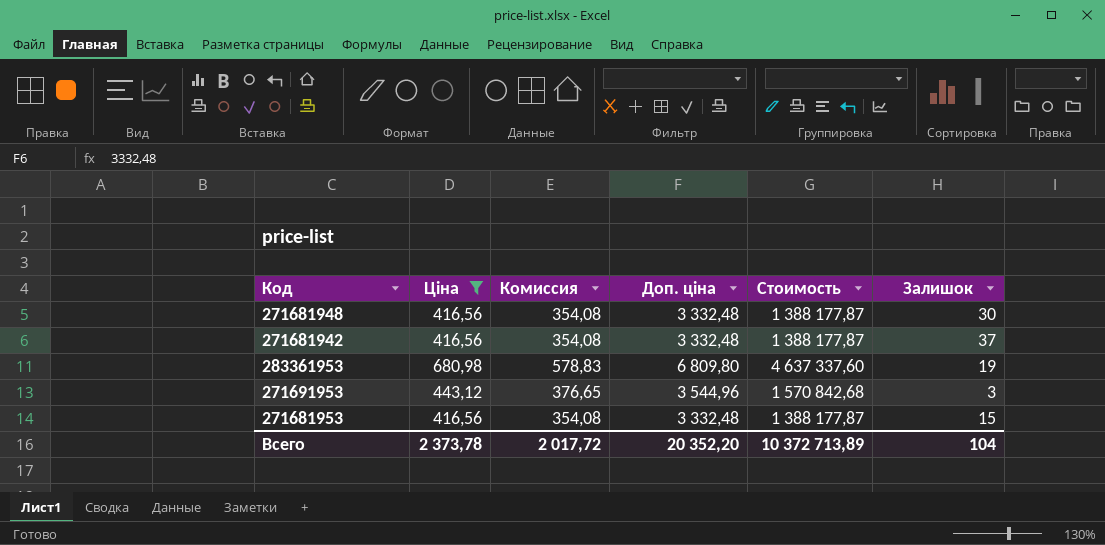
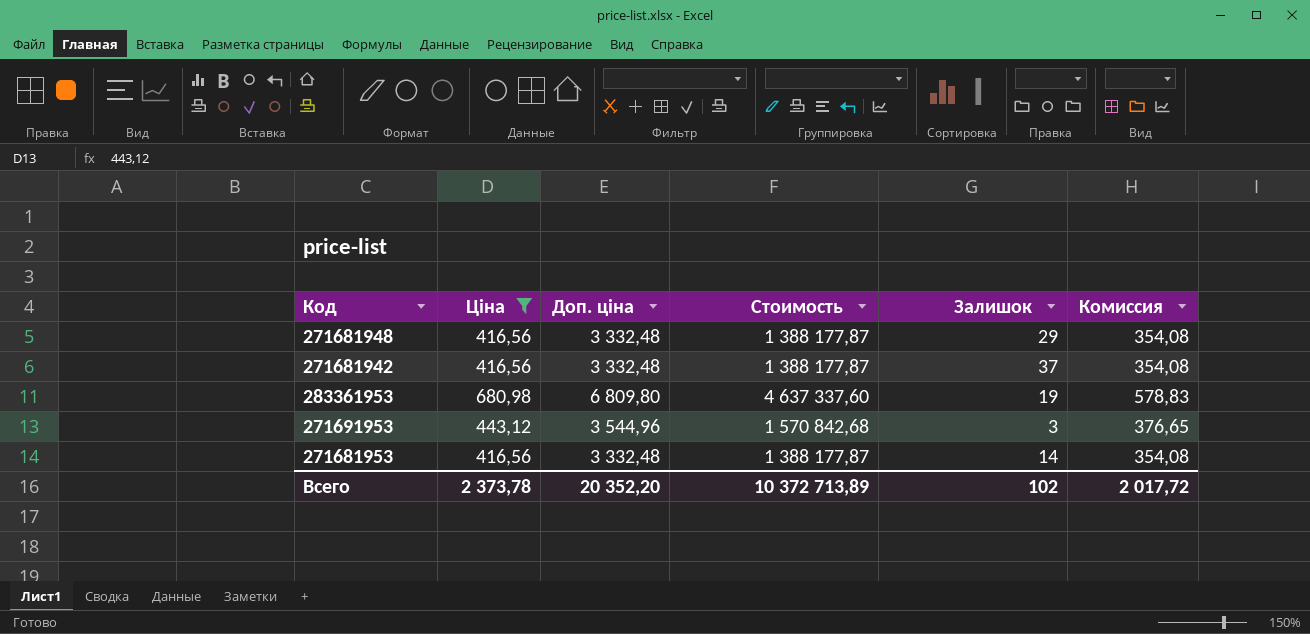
column Комиссия | position: 3 -> 6
271681948 | Залишок: 30 -> 29
271681953 | Залишок: 15 -> 14
Всего | Залишок: 104 -> 102

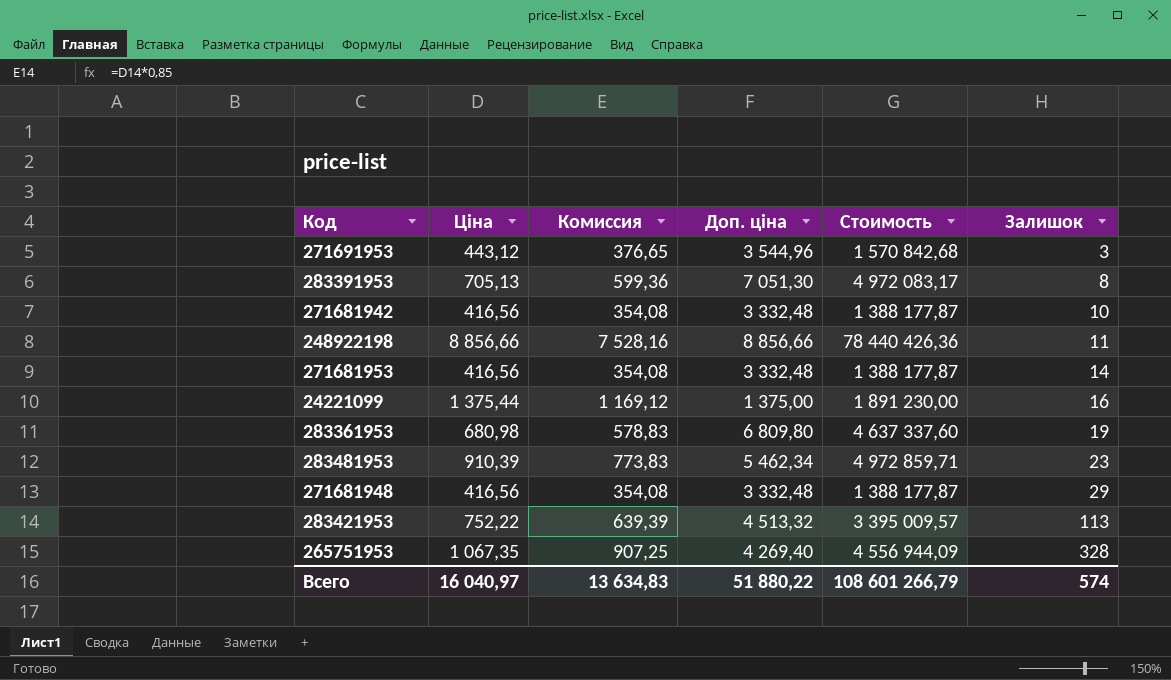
filter: Ціна <= 680,98 -> none
row order: none -> Залишок ascending
column Комиссия | position: 6 -> 3
271681942 | Залишок: 37 -> 10
Всего | Ціна: 2 373,78 -> 16 040,97
Всего | Комиссия: 2 017,72 -> 13 634,83
Всего | Доп. ціна: 20 352,20 -> 51 880,22
Всего | Стоимость: 10 372 713,89 -> 108 601 266,79
Всего | Залишок: 102 -> 574

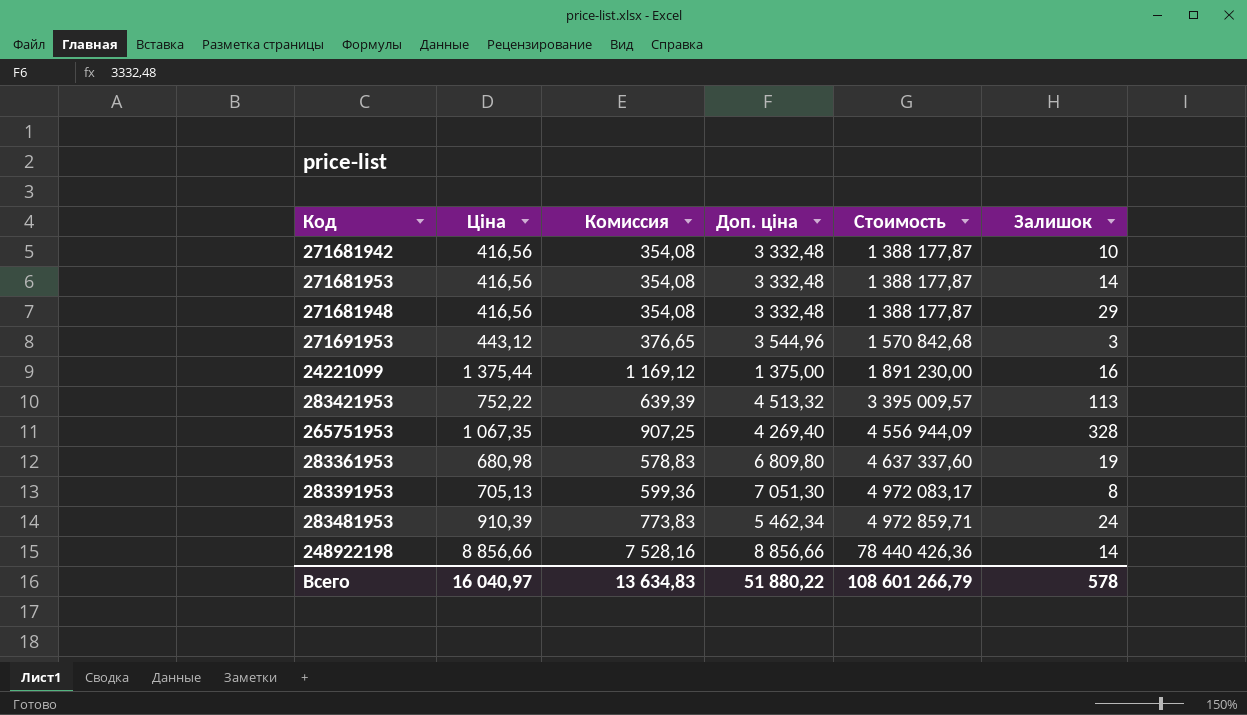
row order: Залишок ascending -> Стоимость ascending
283481953 | Залишок: 23 -> 24
248922198 | Залишок: 11 -> 14
Всего | Залишок: 574 -> 578

